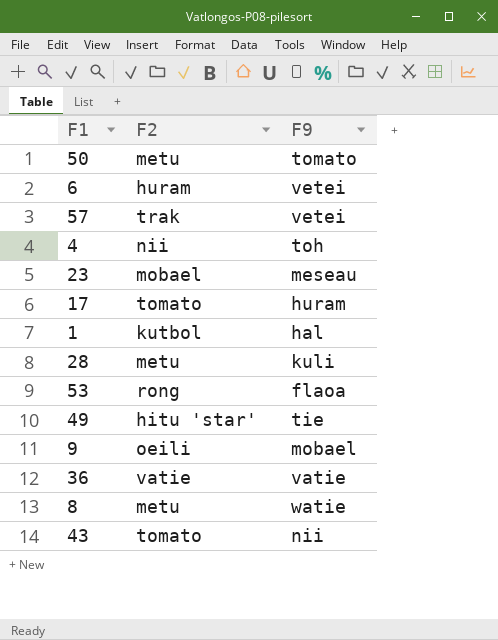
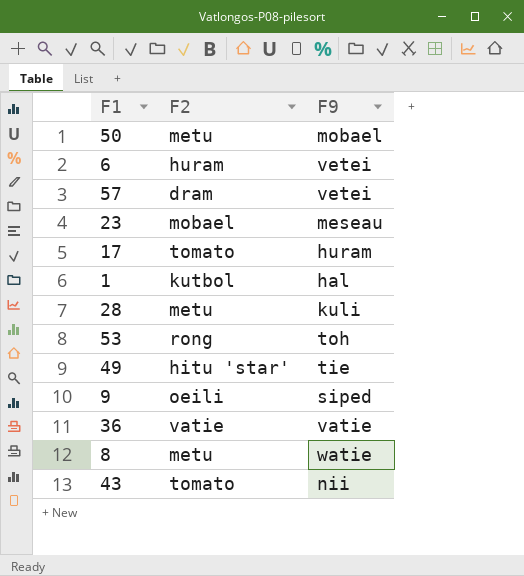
row 4: nii | toh -> none
50 | F9: tomato -> mobael
57 | F2: trak -> dram
53 | F9: flaoa -> toh
9 | F9: mobael -> siped

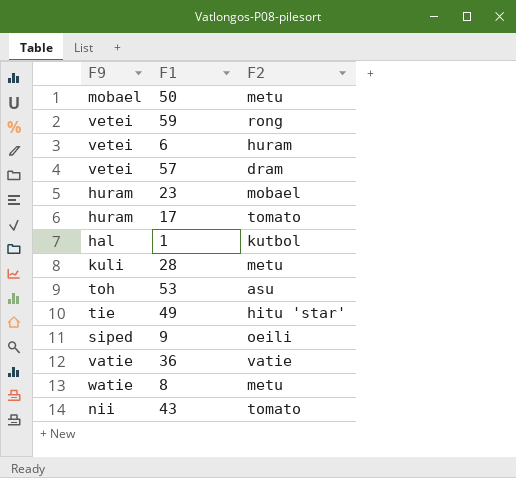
column F9 | position: 3 -> 1
row 59: none -> vetei | rong
23 | F9: meseau -> huram
53 | F2: rong -> asu

